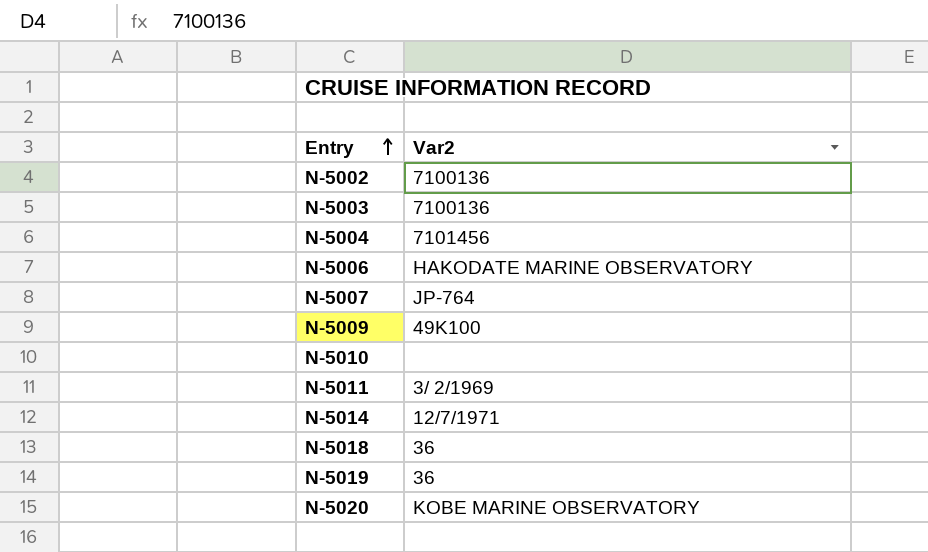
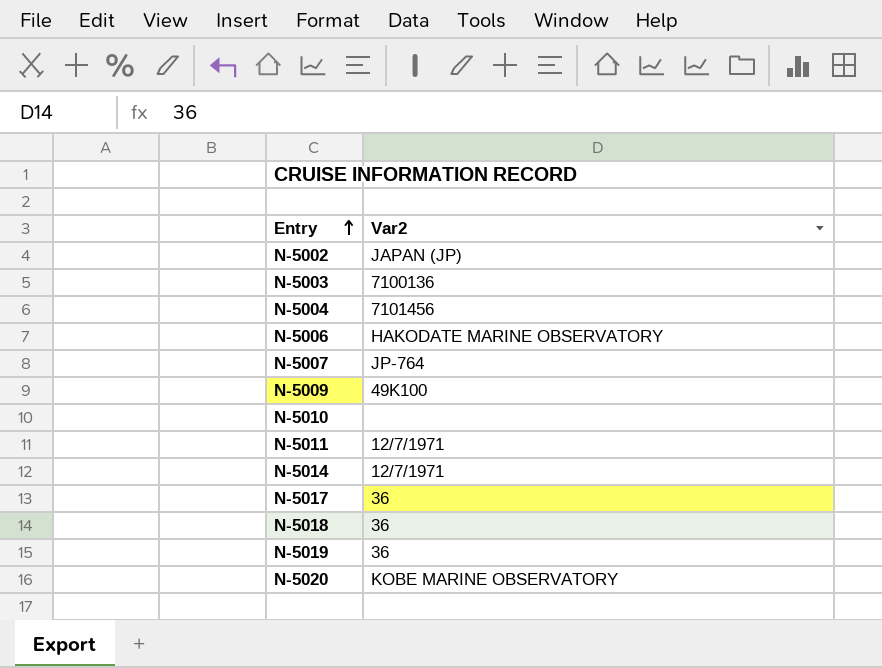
N-5002 | Var2: 7100136 -> JAPAN (JP)
N-5011 | Var2: 3/ 2/1969 -> 12/7/1971
row N-5017: none -> 36

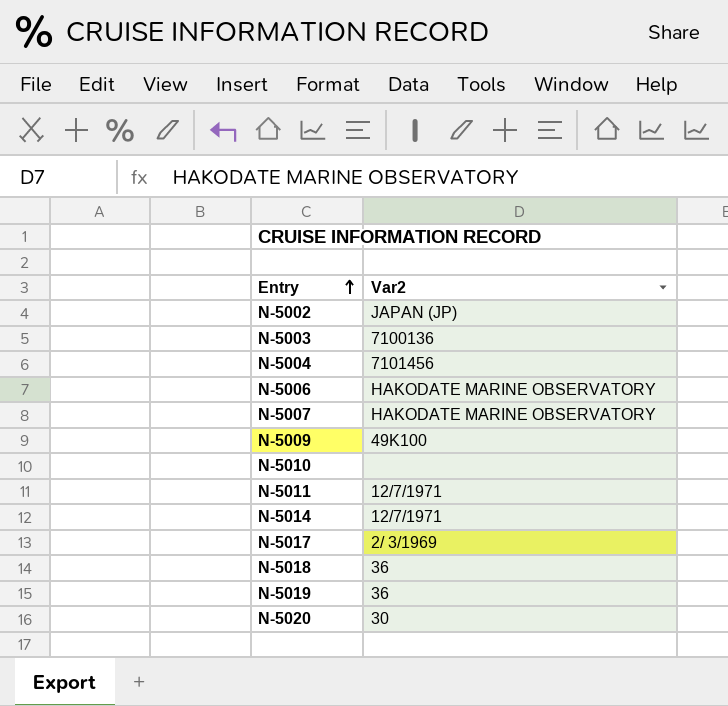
N-5007 | Var2: JP-764 -> HAKODATE MARINE OBSERVATORY
N-5017 | Var2: 36 -> 2/ 3/1969
N-5020 | Var2: KOBE MARINE OBSERVATORY -> 30

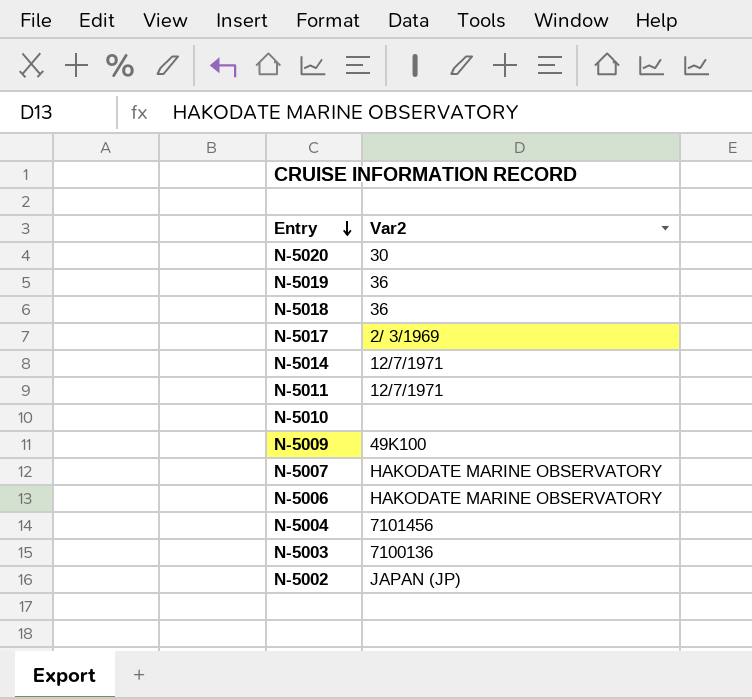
row order: Entry ascending -> Entry descending

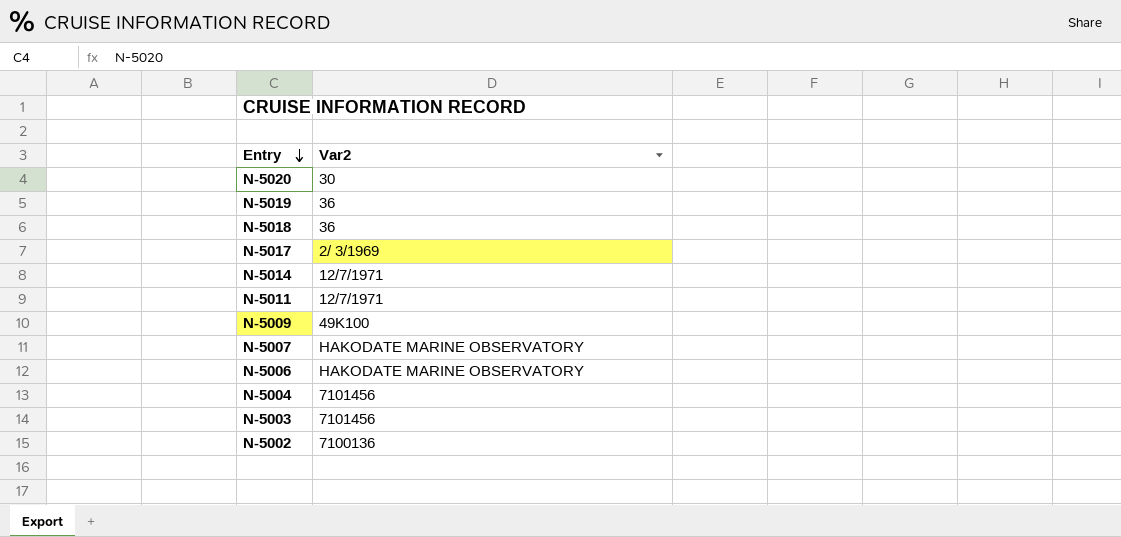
row N-5010: none -> none
N-5003 | Var2: 7100136 -> 7101456
N-5002 | Var2: JAPAN (JP) -> 7100136

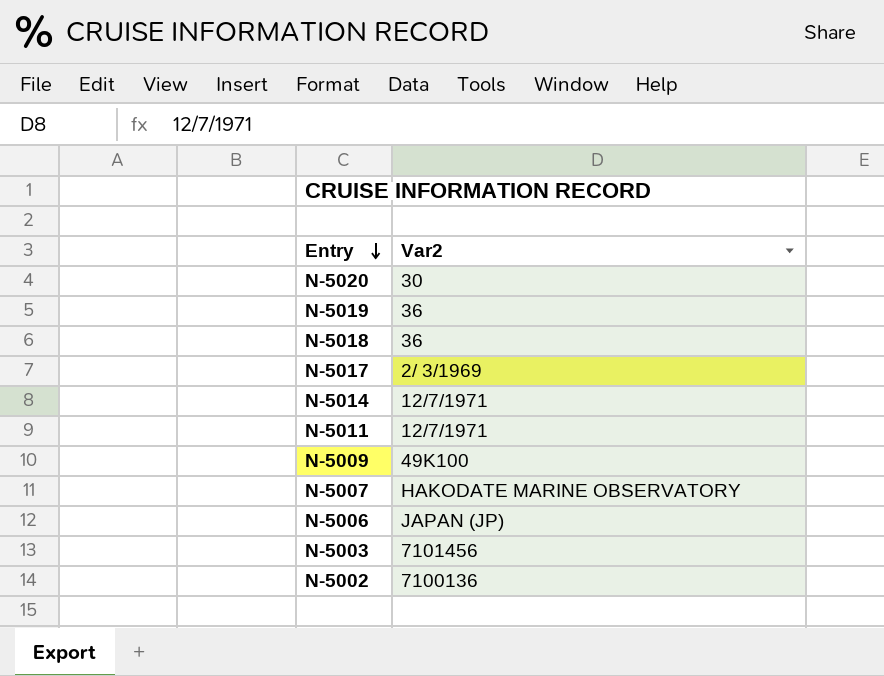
row N-5004: 7101456 -> none
N-5006 | Var2: HAKODATE MARINE OBSERVATORY -> JAPAN (JP)

